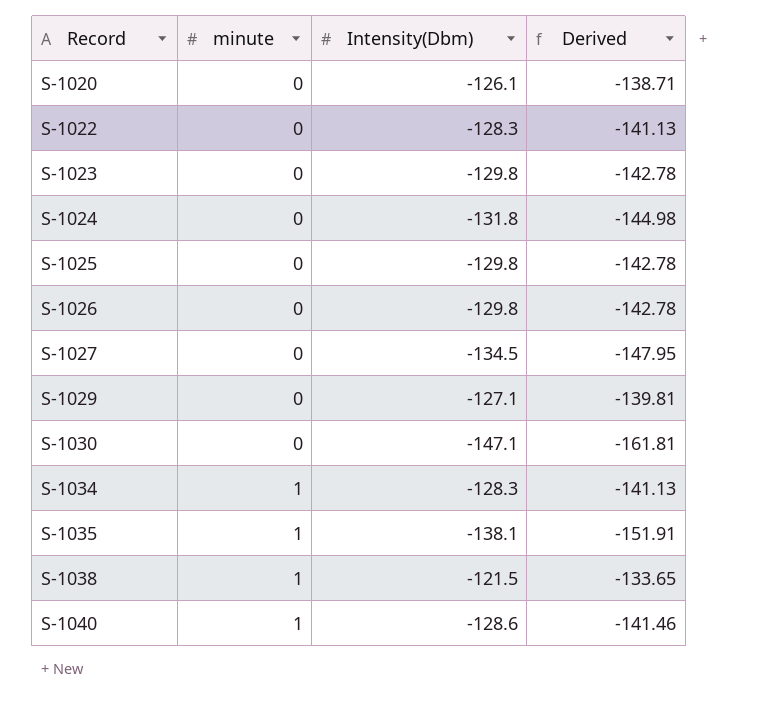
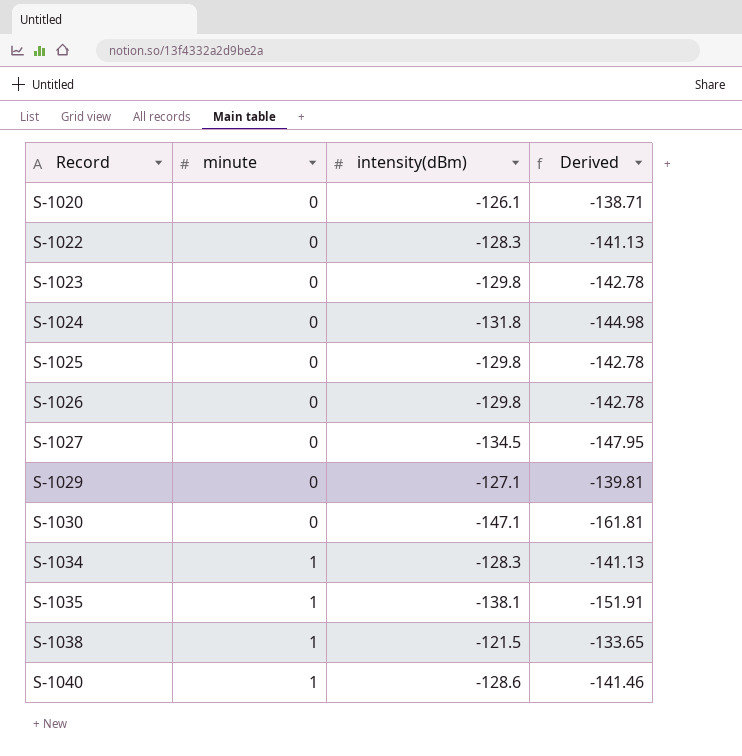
column name: Intensity(Dbm) -> intensity(dBm)

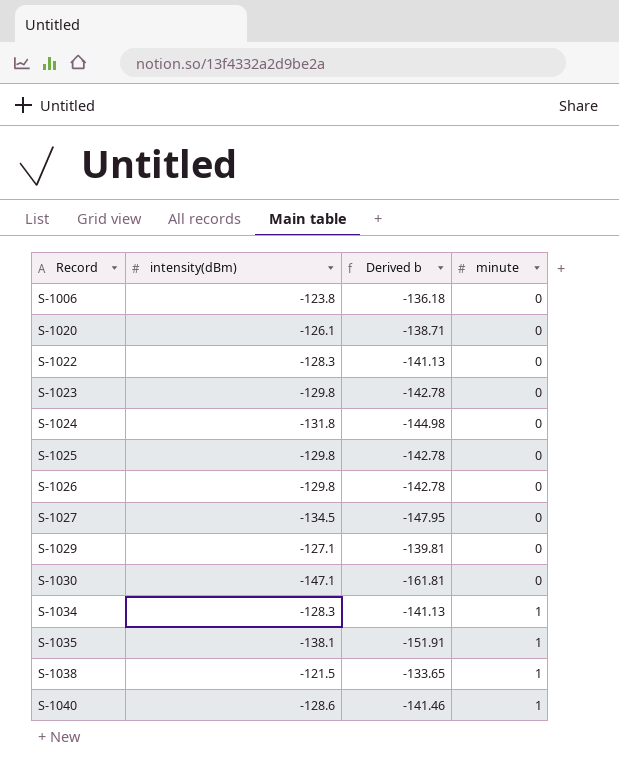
column name: Derived -> Derived b
column minute | position: 2 -> 4
row S-1006: none -> -123.8 | -136.18 | 0

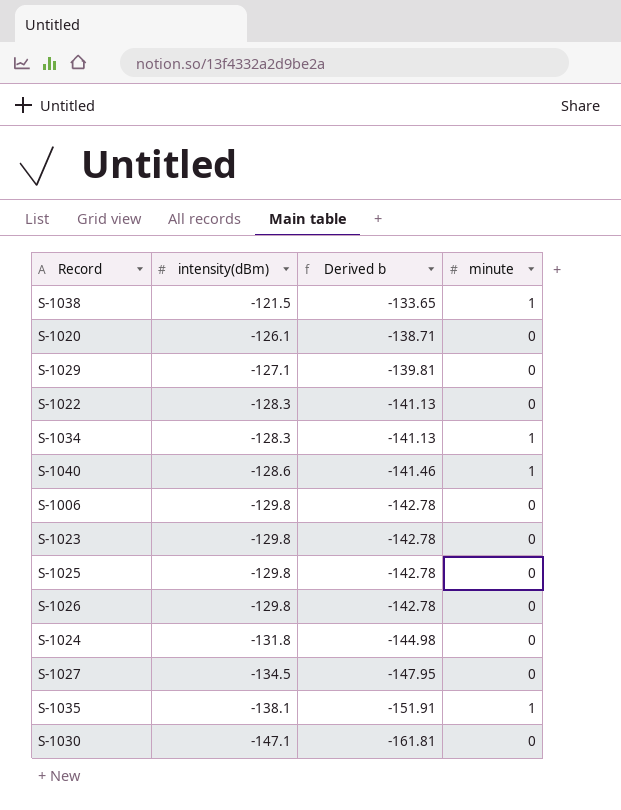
row order: Record ascending -> intensity(dBm) descending
S-1006 | intensity(dBm): -123.8 -> -129.8
S-1006 | Derived b: -136.18 -> -142.78

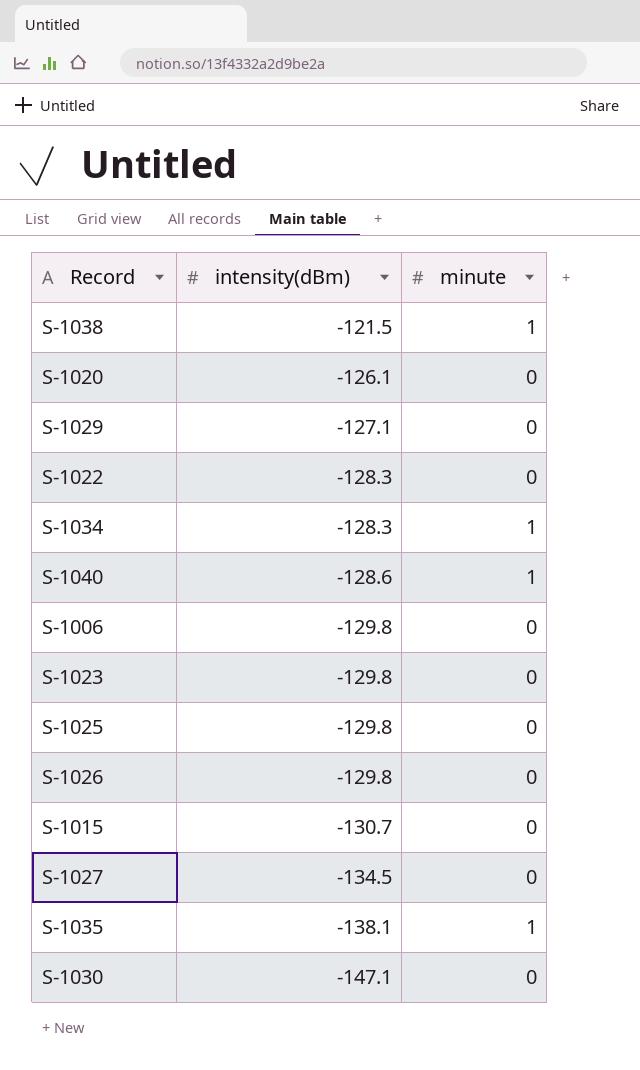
column Derived b | formula: [intensity(dBm)] * 1.1 -> none
row S-1024: -131.8 | -144.98 | 0 -> none
row S-1015: none -> -130.7 | 0

